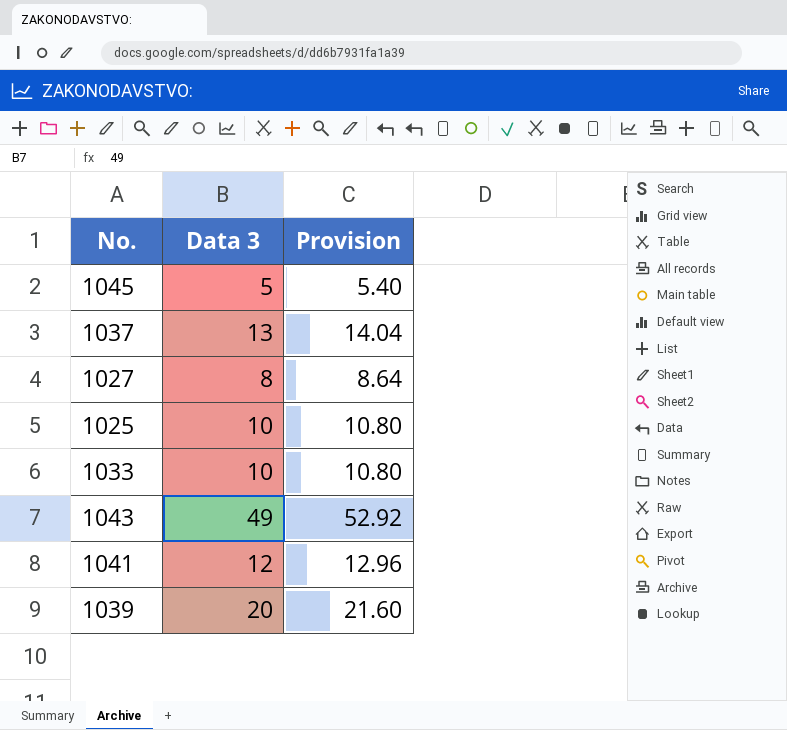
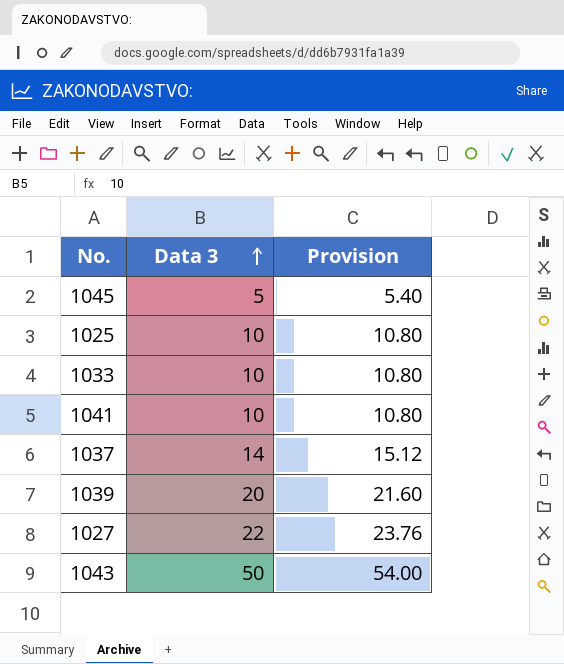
row order: none -> Data 3 ascending
1041 | Data 3: 12 -> 10
1041 | Provision: 12.96 -> 10.80
1037 | Data 3: 13 -> 14
1037 | Provision: 14.04 -> 15.12
1027 | Data 3: 8 -> 22
1027 | Provision: 8.64 -> 23.76
1043 | Data 3: 49 -> 50
1043 | Provision: 52.92 -> 54.00

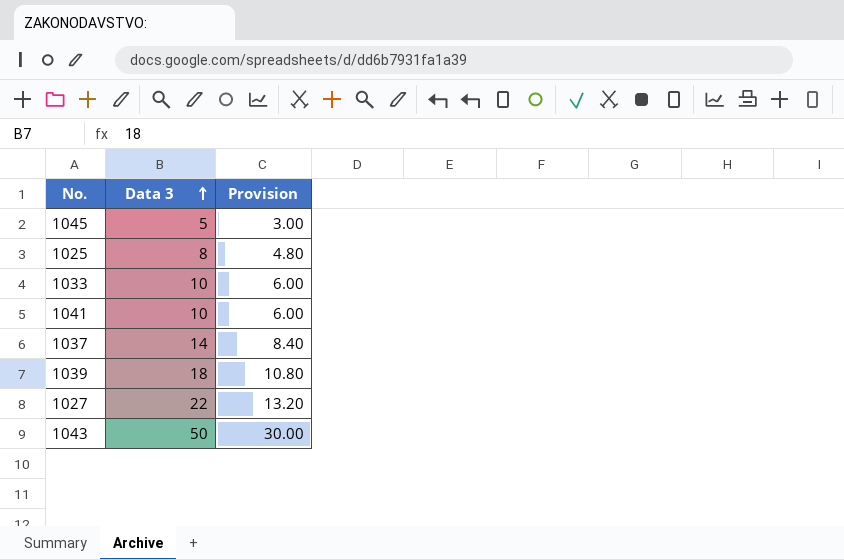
column Provision | formula: [Data 3] * 1.08 -> [Data 3] * 0.6
1025 | Data 3: 10 -> 8
1039 | Data 3: 20 -> 18

